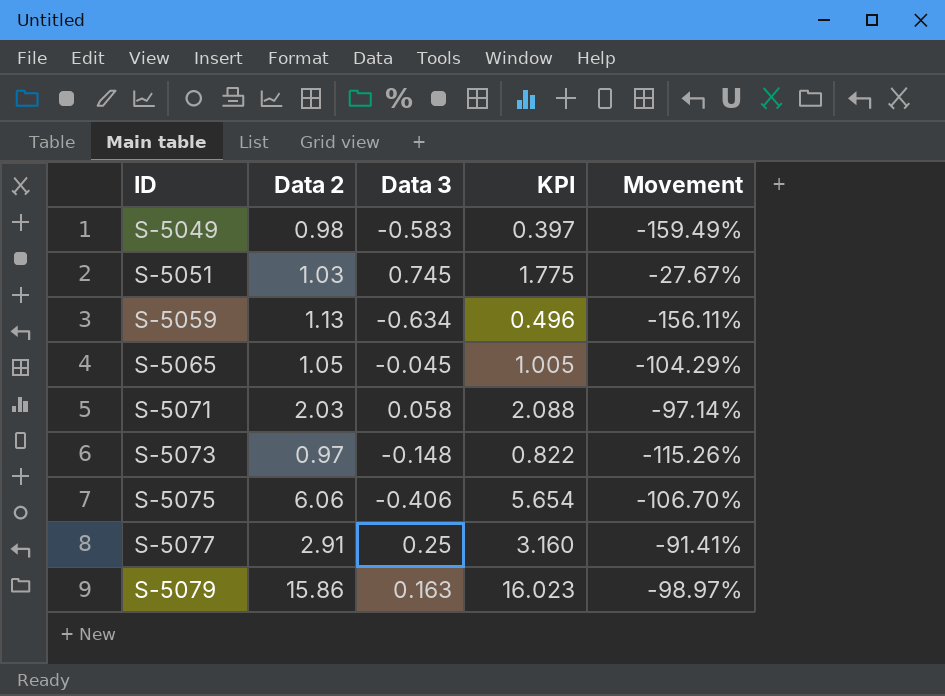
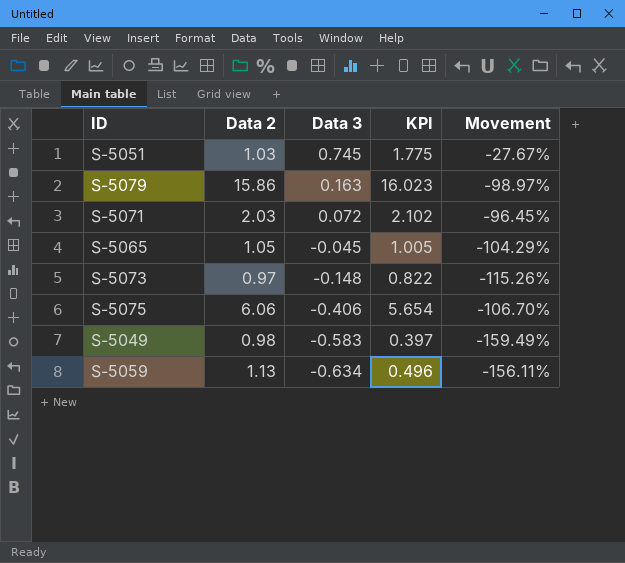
row order: ID ascending -> Data 3 descending
row S-5077: 2.91 | 0.25 | 3.160 | -91.41% -> none
S-5071 | Data 3: 0.058 -> 0.072
S-5071 | KPI: 2.088 -> 2.102
S-5071 | Movement: -97.14% -> -96.45%

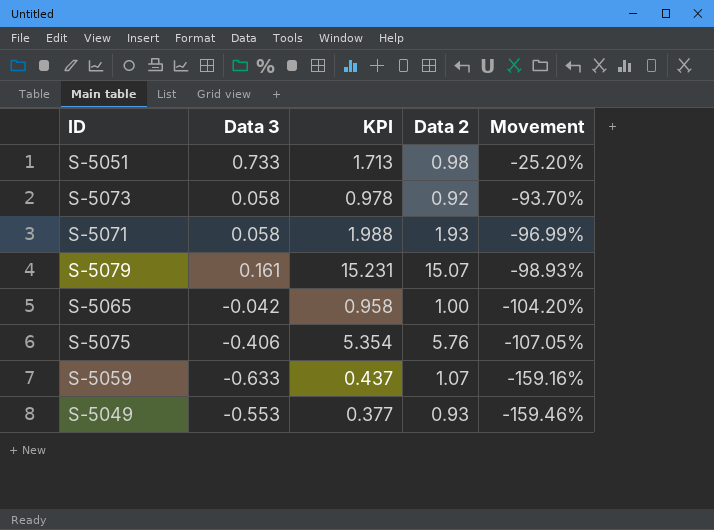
row order: Data 3 descending -> Movement descending
column Data 2 | position: 2 -> 4
S-5051 | Data 3: 0.745 -> 0.733
S-5051 | KPI: 1.775 -> 1.713
S-5051 | Data 2: 1.03 -> 0.98
S-5051 | Movement: -27.67% -> -25.20%
S-5073 | Data 3: -0.148 -> 0.058
S-5073 | KPI: 0.822 -> 0.978
S-5073 | Data 2: 0.97 -> 0.92
S-5073 | Movement: -115.26% -> -93.70%
S-5071 | Data 3: 0.072 -> 0.058
S-5071 | KPI: 2.102 -> 1.988
S-5071 | Data 2: 2.03 -> 1.93
S-5071 | Movement: -96.45% -> -96.99%
S-5079 | Data 3: 0.163 -> 0.161
S-5079 | KPI: 16.023 -> 15.231
S-5079 | Data 2: 15.86 -> 15.07
S-5079 | Movement: -98.97% -> -98.93%
S-5065 | Data 3: -0.045 -> -0.042
S-5065 | KPI: 1.005 -> 0.958
S-5065 | Data 2: 1.05 -> 1.00
S-5065 | Movement: -104.29% -> -104.20%
S-5075 | KPI: 5.654 -> 5.354
S-5075 | Data 2: 6.06 -> 5.76
S-5075 | Movement: -106.70% -> -107.05%
S-5059 | Data 3: -0.634 -> -0.633
S-5059 | KPI: 0.496 -> 0.437
S-5059 | Data 2: 1.13 -> 1.07
S-5059 | Movement: -156.11% -> -159.16%
S-5049 | Data 3: -0.583 -> -0.553
S-5049 | KPI: 0.397 -> 0.377
S-5049 | Data 2: 0.98 -> 0.93
S-5049 | Movement: -159.49% -> -159.46%

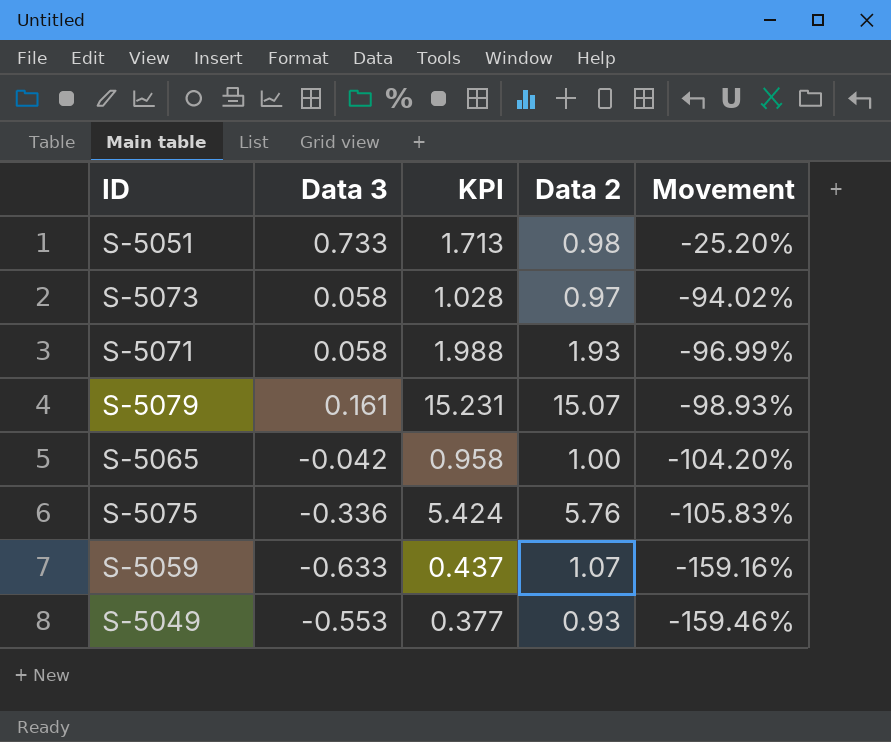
S-5073 | KPI: 0.978 -> 1.028
S-5073 | Data 2: 0.92 -> 0.97
S-5073 | Movement: -93.70% -> -94.02%
S-5075 | Data 3: -0.406 -> -0.336
S-5075 | KPI: 5.354 -> 5.424
S-5075 | Movement: -107.05% -> -105.83%

